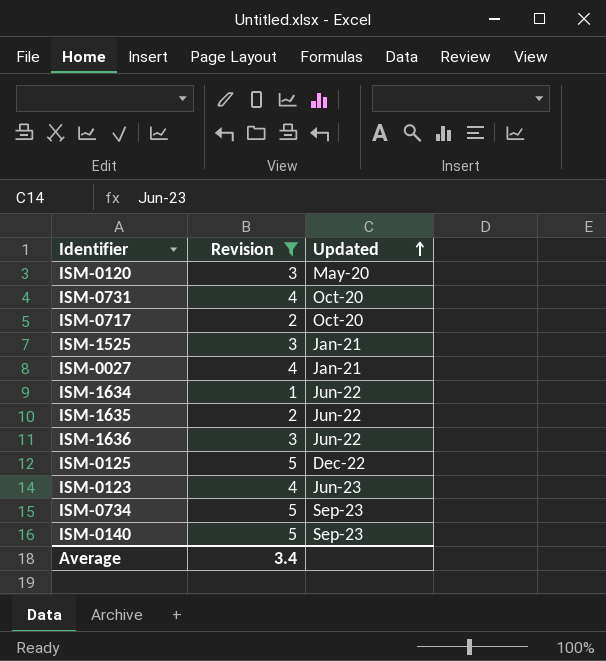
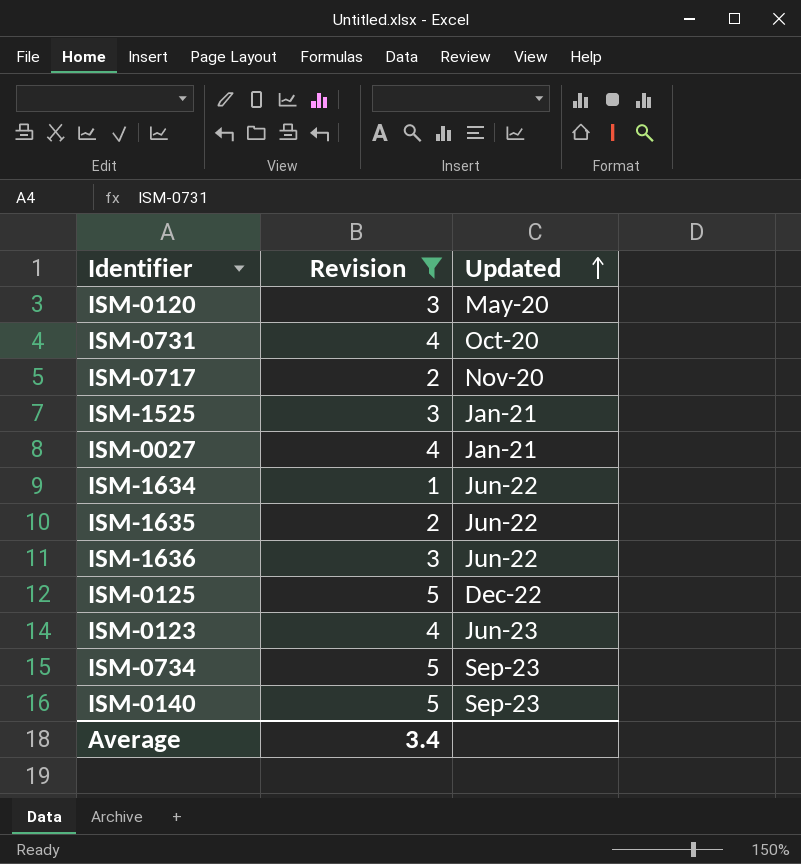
ISM-0717 | Updated: Oct-20 -> Nov-20

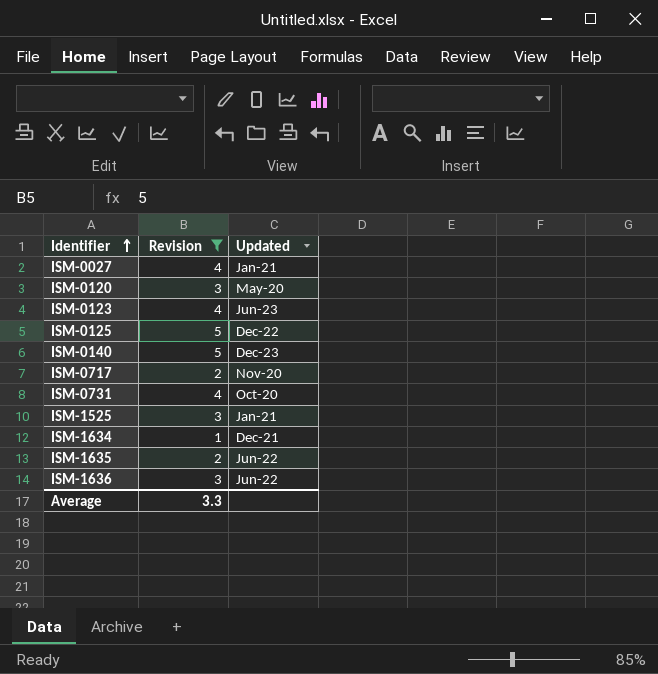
row order: Updated ascending -> Identifier ascending
row ISM-0734: 5 | Sep-23 -> none
ISM-0140 | Updated: Sep-23 -> Dec-23
ISM-1634 | Updated: Jun-22 -> Dec-21
Average | Revision: 3.4 -> 3.3

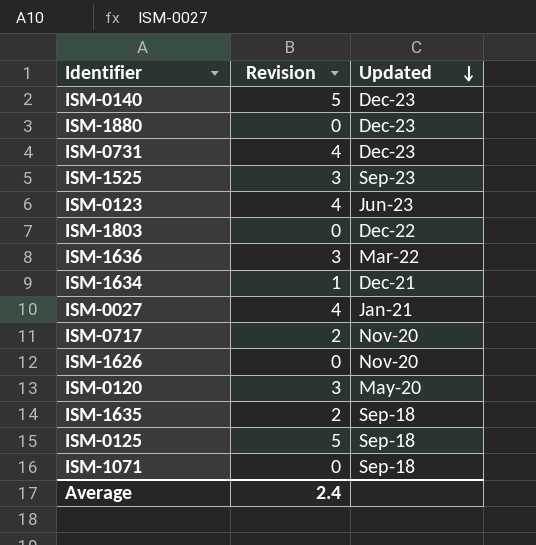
filter: Revision != 0 -> none
row order: Identifier ascending -> Updated descending
ISM-0731 | Updated: Oct-20 -> Dec-23
ISM-1525 | Updated: Jan-21 -> Sep-23
ISM-1636 | Updated: Jun-22 -> Mar-22
ISM-1635 | Updated: Jun-22 -> Sep-18
ISM-0125 | Updated: Dec-22 -> Sep-18
Average | Revision: 3.3 -> 2.4

